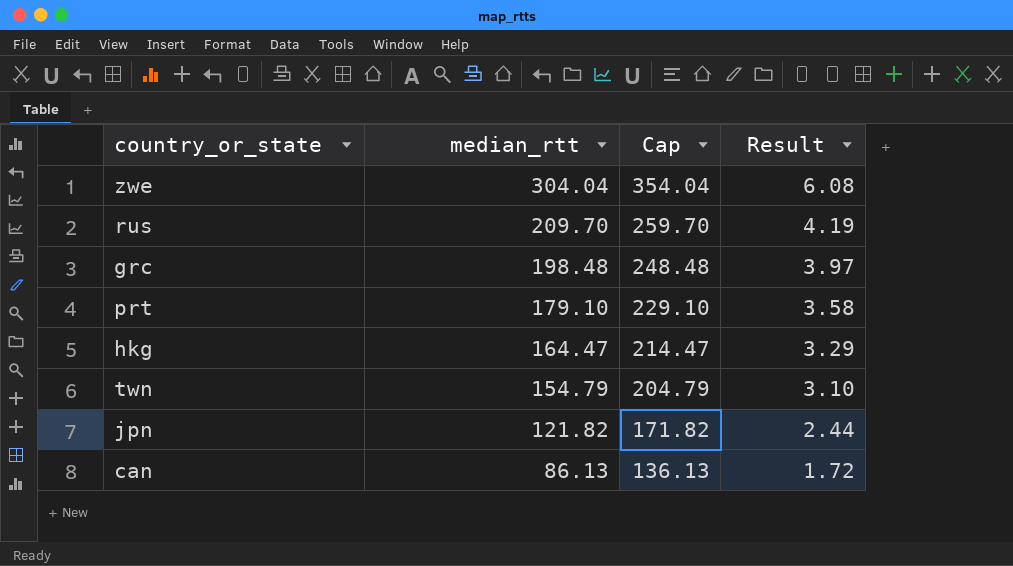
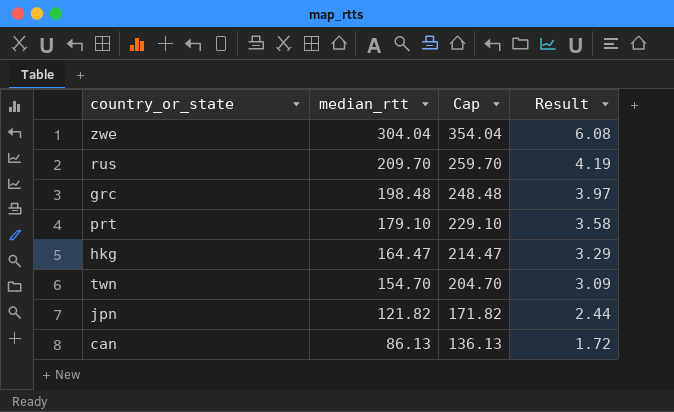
twn | median_rtt: 154.79 -> 154.70
twn | Cap: 204.79 -> 204.70
twn | Result: 3.10 -> 3.09

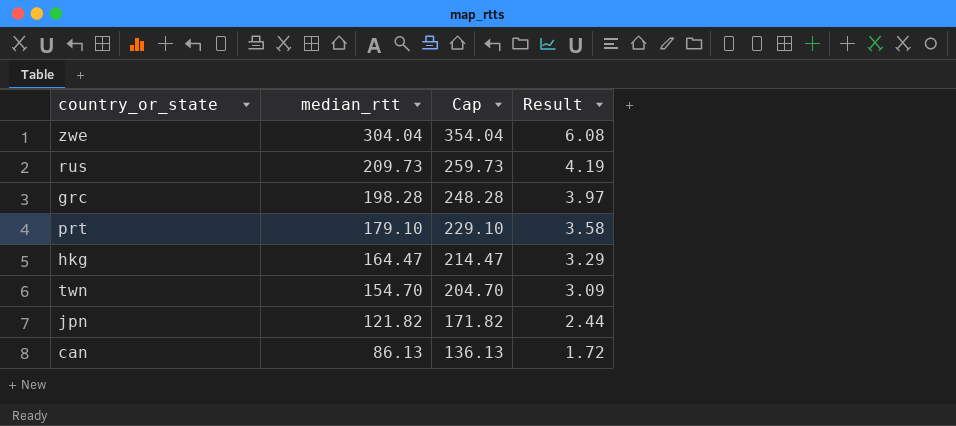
rus | median_rtt: 209.70 -> 209.73
rus | Cap: 259.70 -> 259.73
grc | median_rtt: 198.48 -> 198.28
grc | Cap: 248.48 -> 248.28

